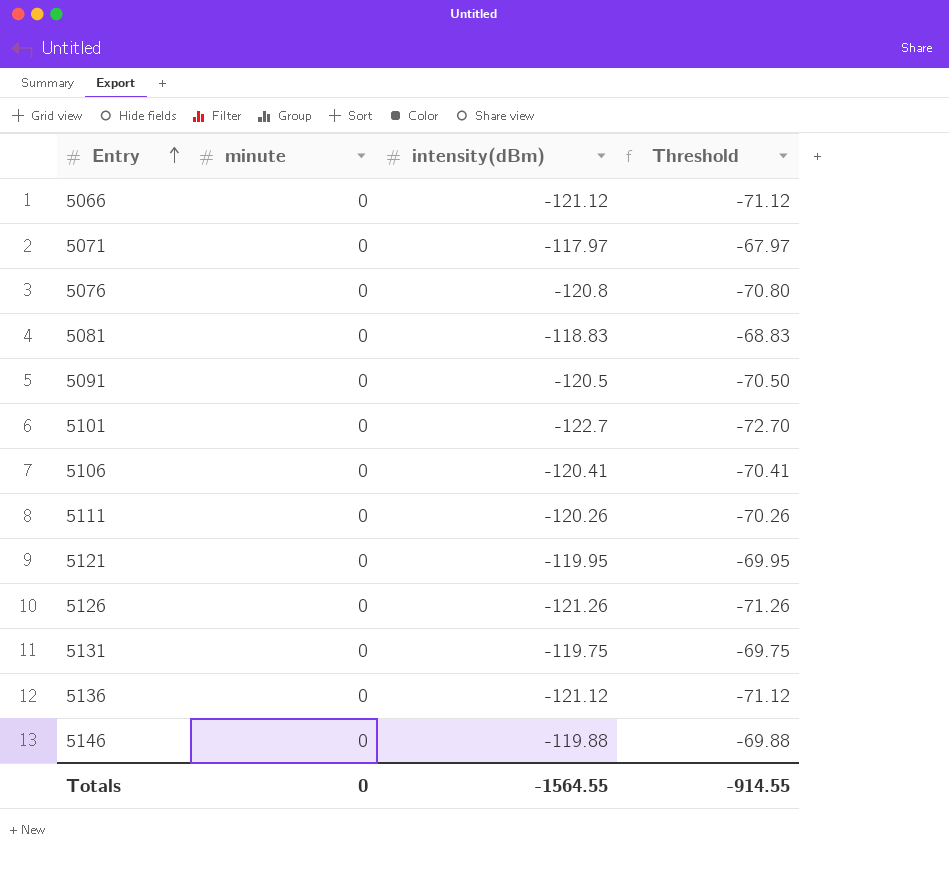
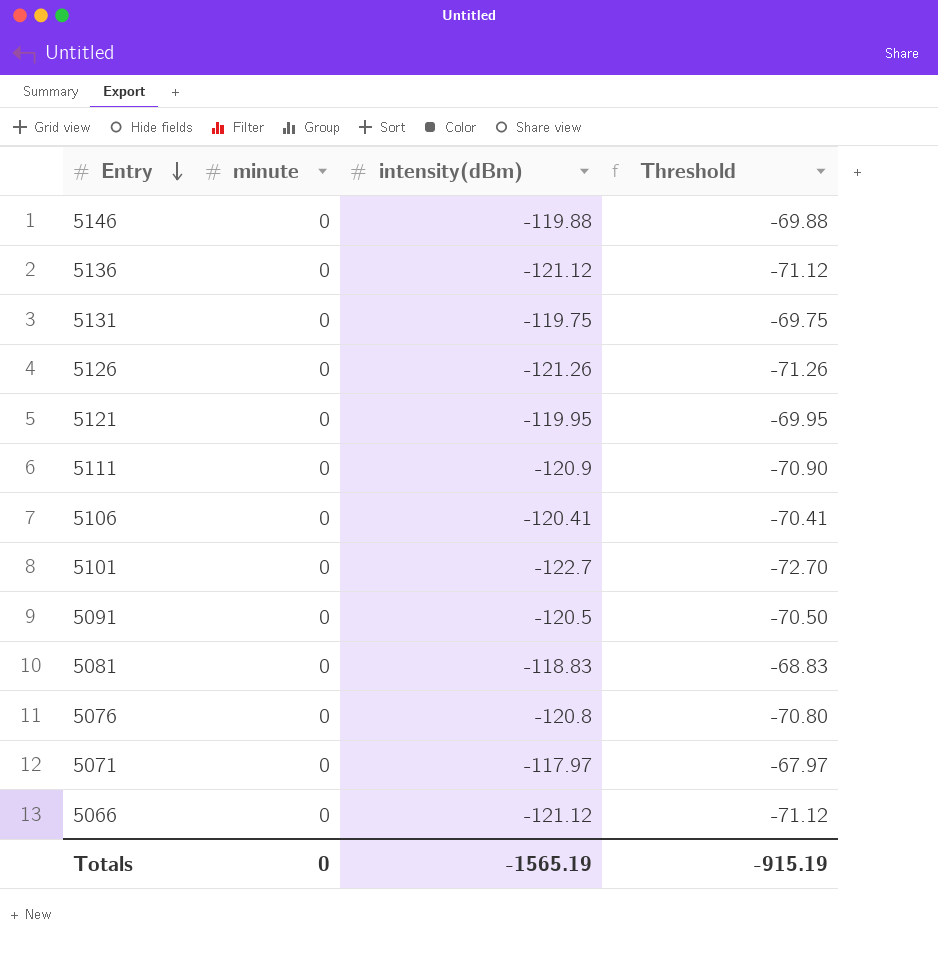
row order: Entry ascending -> Entry descending
5111 | intensity(dBm): -120.26 -> -120.9
5111 | Threshold: -70.26 -> -70.90
Totals | intensity(dBm): -1564.55 -> -1565.19
Totals | Threshold: -914.55 -> -915.19

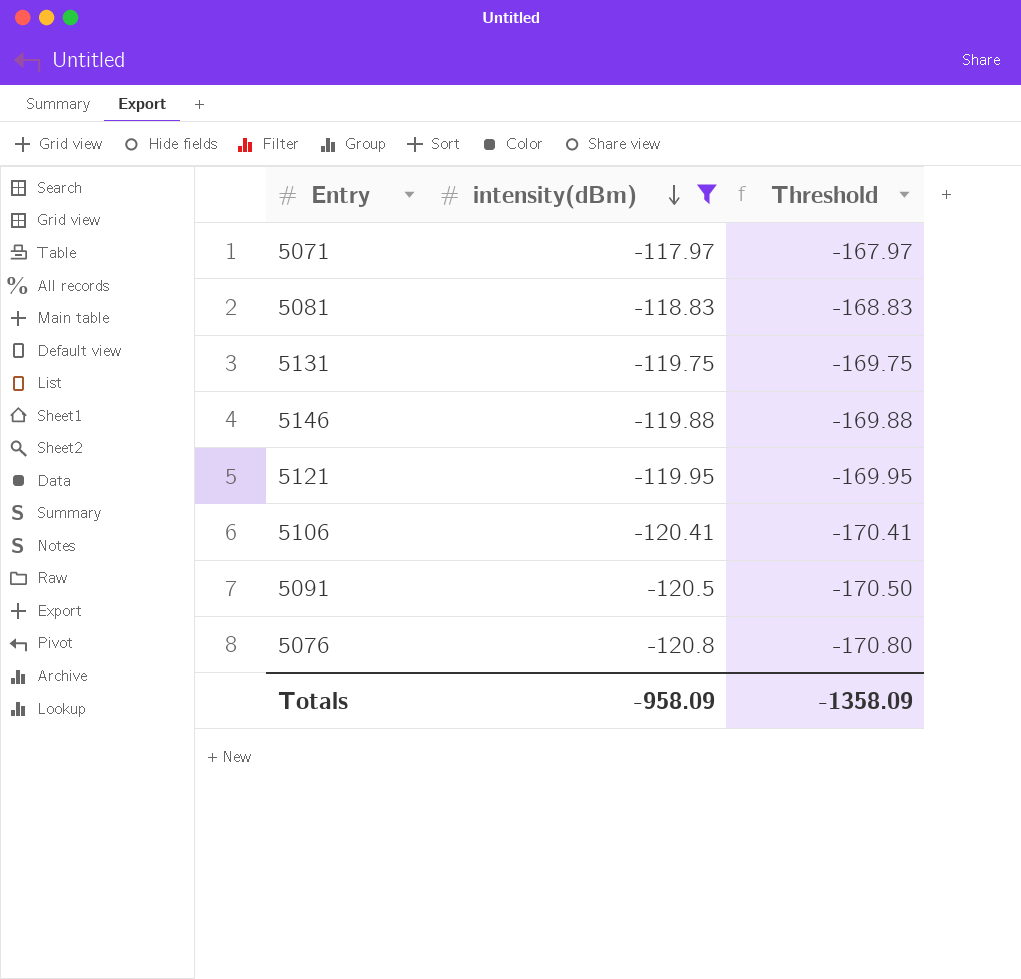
filter: none -> intensity(dBm) >= -120.8
row order: Entry descending -> intensity(dBm) descending
column minute | position: 2 -> none
column Threshold | formula: [intensity(dBm)] + 50 -> [intensity(dBm)] - 50
Totals | intensity(dBm): -1565.19 -> -958.09
Totals | Threshold: -915.19 -> -1358.09

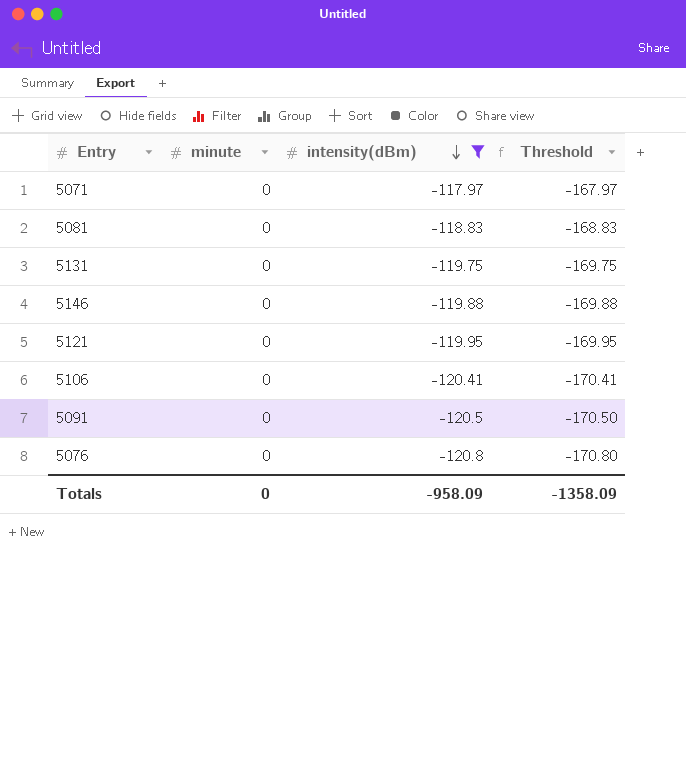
column minute | position: none -> 2

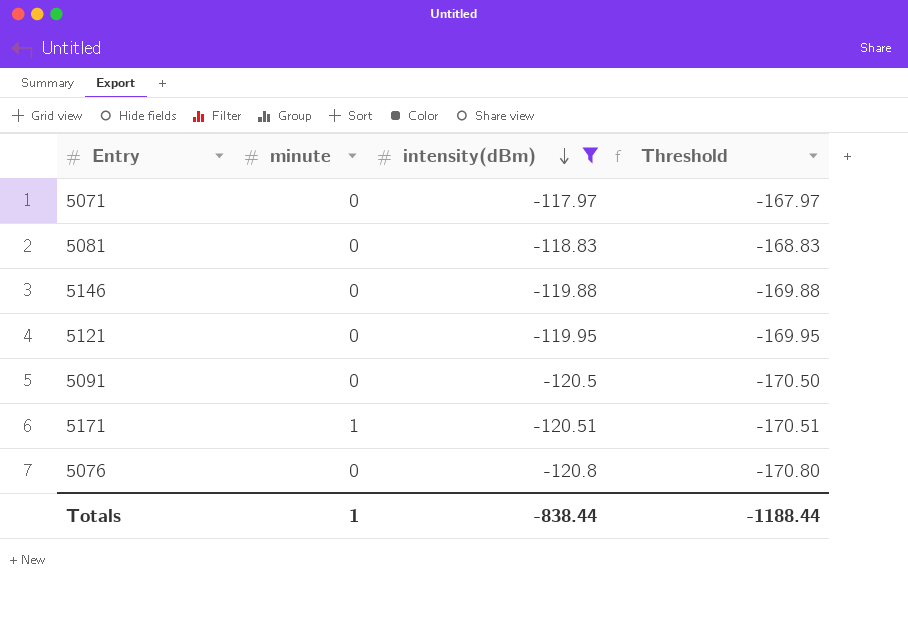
row 5131: 0 | -119.75 | -169.75 -> none
row 5106: 0 | -120.41 | -170.41 -> none
row 5171: none -> 1 | -120.51 | -170.51
Totals | minute: 0 -> 1
Totals | intensity(dBm): -958.09 -> -838.44
Totals | Threshold: -1358.09 -> -1188.44

